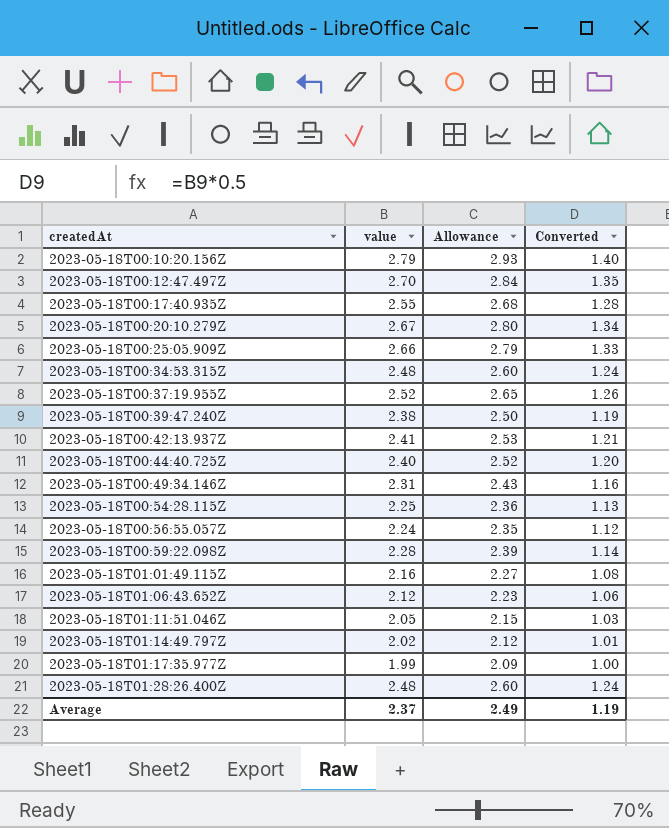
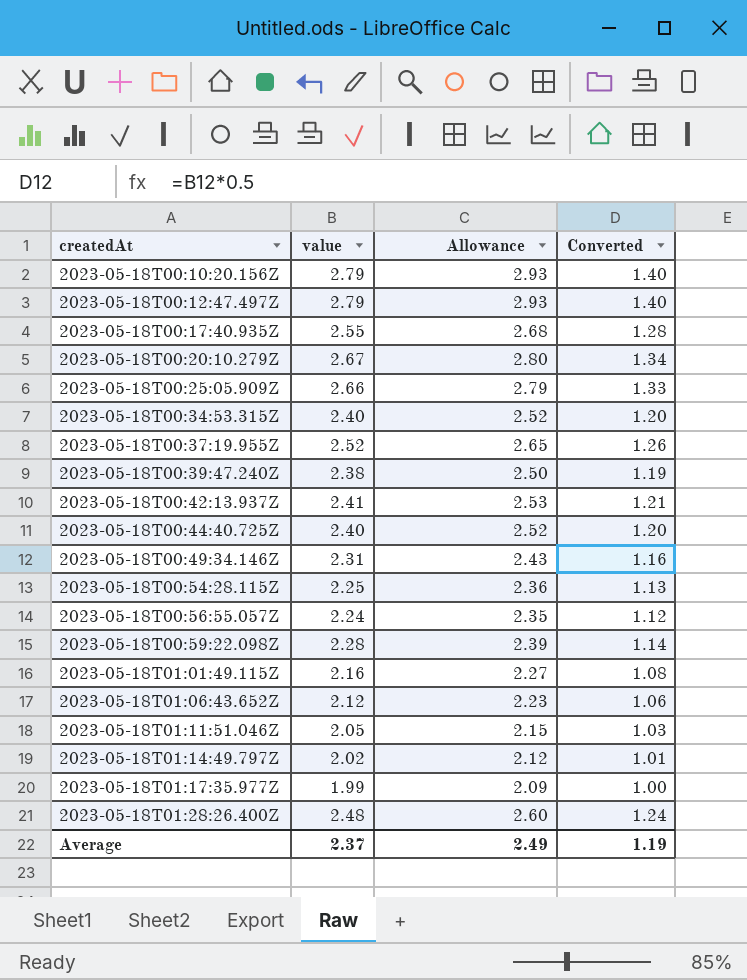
2023-05-18T00:12:47.497Z | value: 2.70 -> 2.79
2023-05-18T00:12:47.497Z | Allowance: 2.84 -> 2.93
2023-05-18T00:12:47.497Z | Converted: 1.35 -> 1.40
2023-05-18T00:34:53.315Z | value: 2.48 -> 2.40
2023-05-18T00:34:53.315Z | Allowance: 2.60 -> 2.52
2023-05-18T00:34:53.315Z | Converted: 1.24 -> 1.20

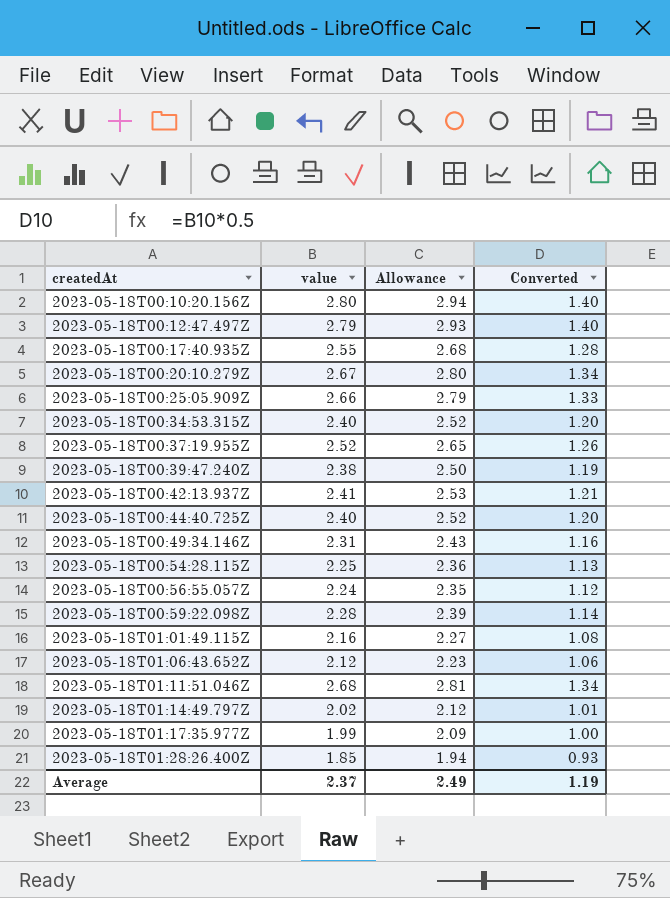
2023-05-18T00:10:20.156Z | value: 2.79 -> 2.80
2023-05-18T00:10:20.156Z | Allowance: 2.93 -> 2.94
2023-05-18T01:11:51.046Z | value: 2.05 -> 2.68
2023-05-18T01:11:51.046Z | Allowance: 2.15 -> 2.81
2023-05-18T01:11:51.046Z | Converted: 1.03 -> 1.34
2023-05-18T01:28:26.400Z | value: 2.48 -> 1.85
2023-05-18T01:28:26.400Z | Allowance: 2.60 -> 1.94
2023-05-18T01:28:26.400Z | Converted: 1.24 -> 0.93

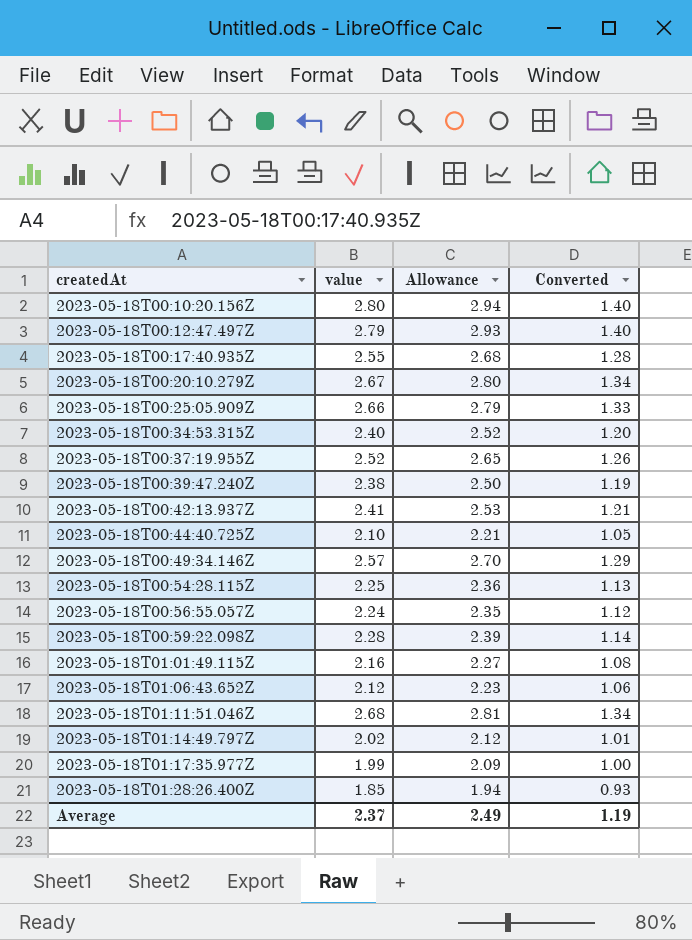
2023-05-18T00:44:40.725Z | value: 2.40 -> 2.10
2023-05-18T00:44:40.725Z | Allowance: 2.52 -> 2.21
2023-05-18T00:44:40.725Z | Converted: 1.20 -> 1.05
2023-05-18T00:49:34.146Z | value: 2.31 -> 2.57
2023-05-18T00:49:34.146Z | Allowance: 2.43 -> 2.70
2023-05-18T00:49:34.146Z | Converted: 1.16 -> 1.29

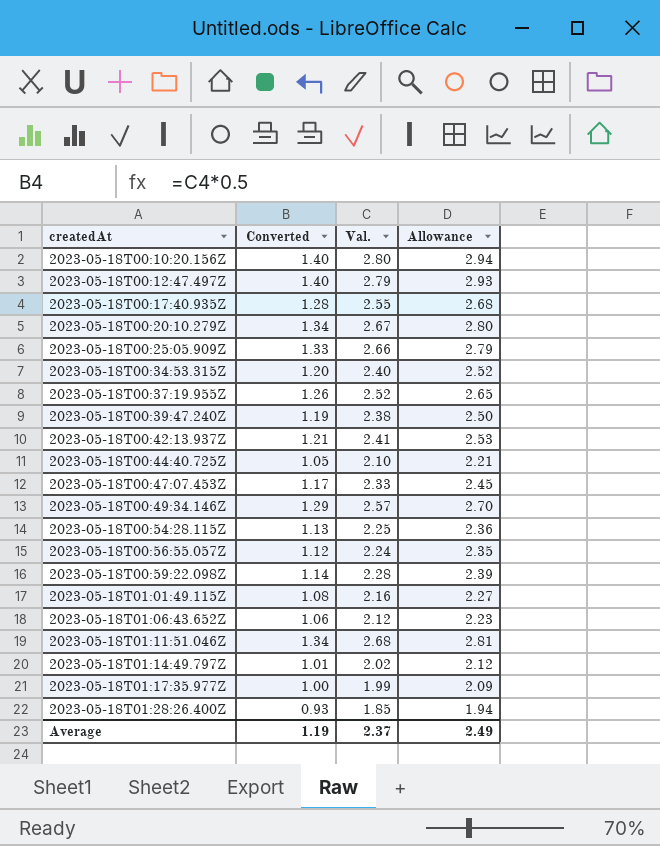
column Converted | position: 4 -> 2
column name: value -> Val.
row 2023-05-18T00:47:07.453Z: none -> 1.17 | 2.33 | 2.45

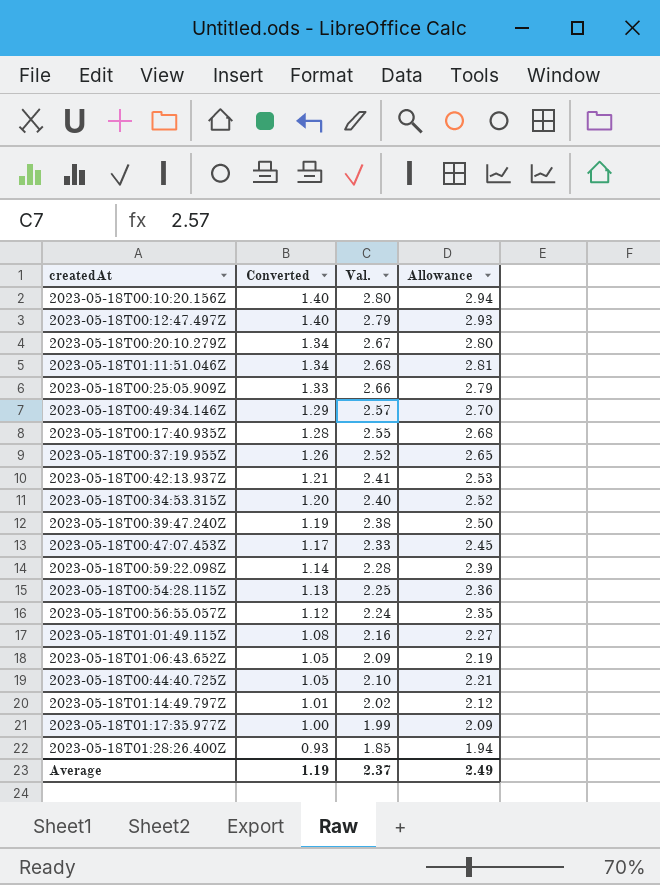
row order: createdAt ascending -> Converted descending
2023-05-18T01:06:43.652Z | Converted: 1.06 -> 1.05
2023-05-18T01:06:43.652Z | Val.: 2.12 -> 2.09
2023-05-18T01:06:43.652Z | Allowance: 2.23 -> 2.19

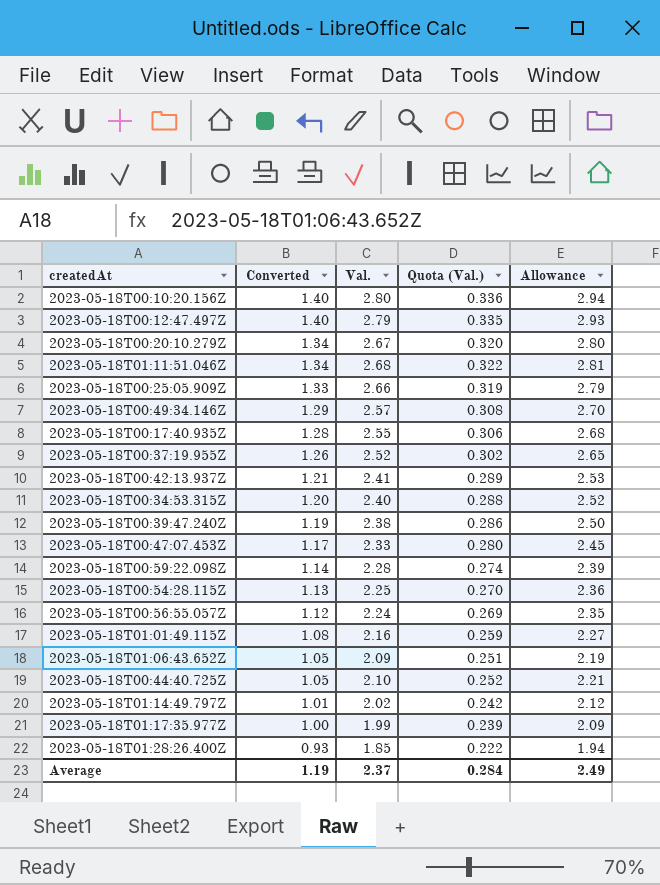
column Quota (Val.) | formula: none -> [Val.] * 0.12

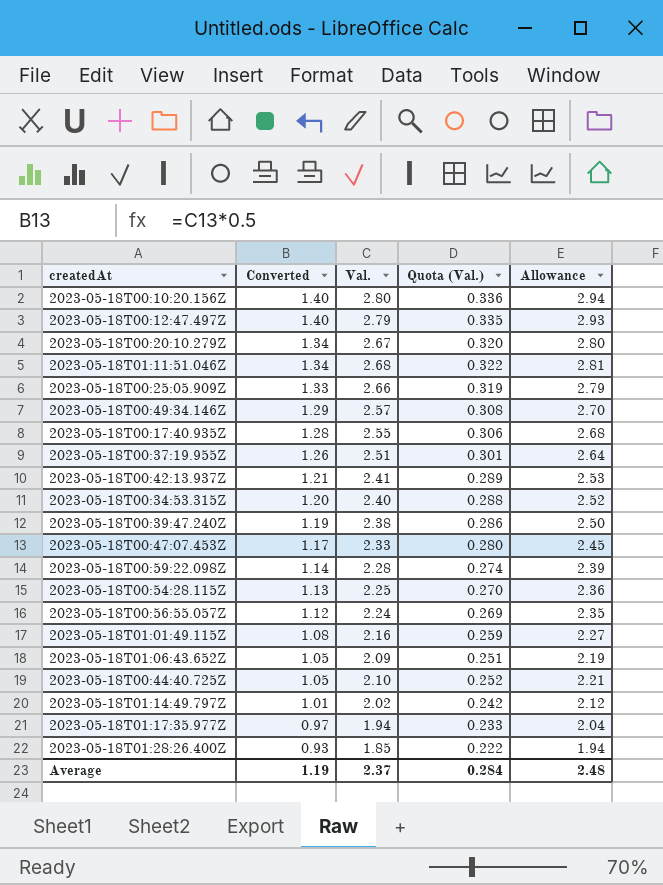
2023-05-18T00:37:19.955Z | Val.: 2.52 -> 2.51
2023-05-18T00:37:19.955Z | Quota (Val.): 0.302 -> 0.301
2023-05-18T00:37:19.955Z | Allowance: 2.65 -> 2.64
2023-05-18T01:17:35.977Z | Converted: 1.00 -> 0.97
2023-05-18T01:17:35.977Z | Val.: 1.99 -> 1.94
2023-05-18T01:17:35.977Z | Quota (Val.): 0.239 -> 0.233
2023-05-18T01:17:35.977Z | Allowance: 2.09 -> 2.04
Average | Allowance: 2.49 -> 2.48

